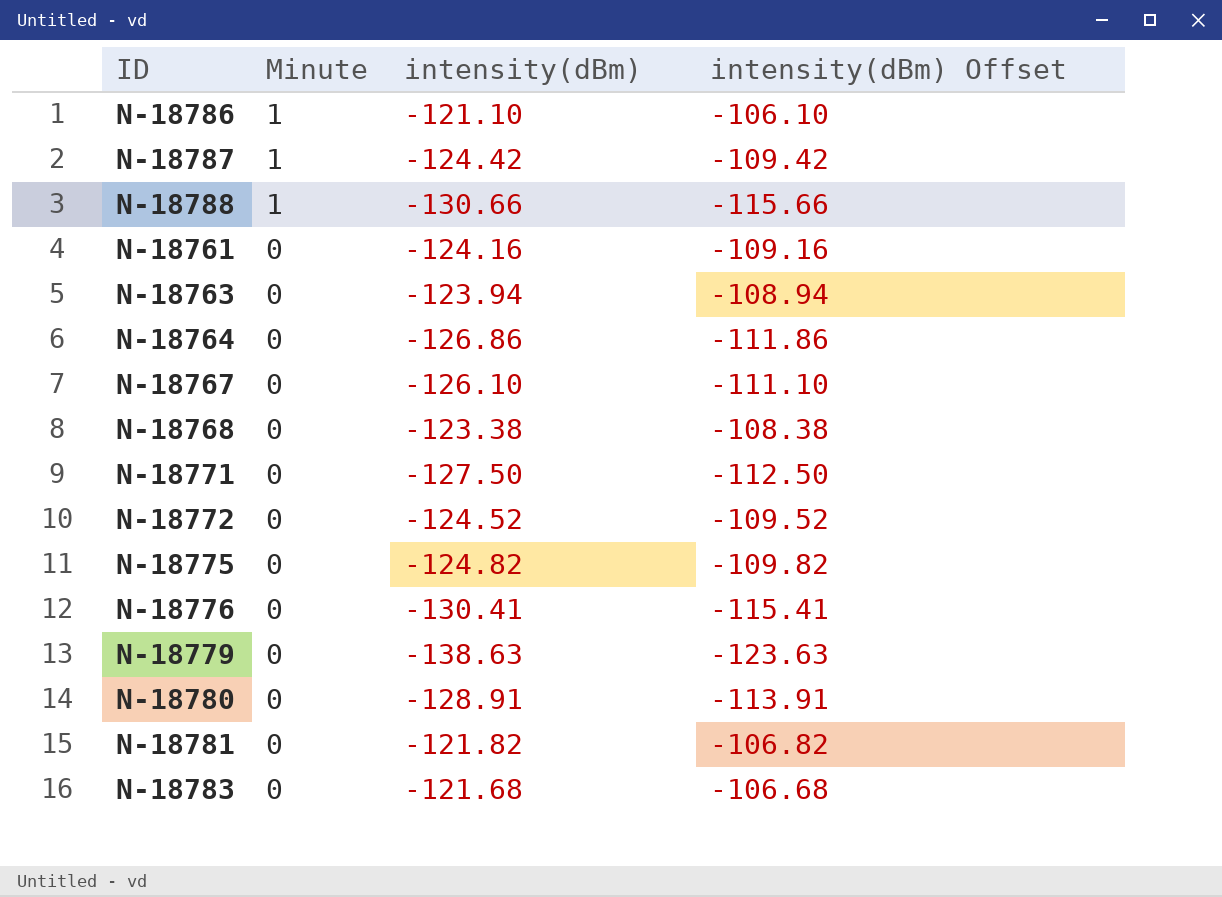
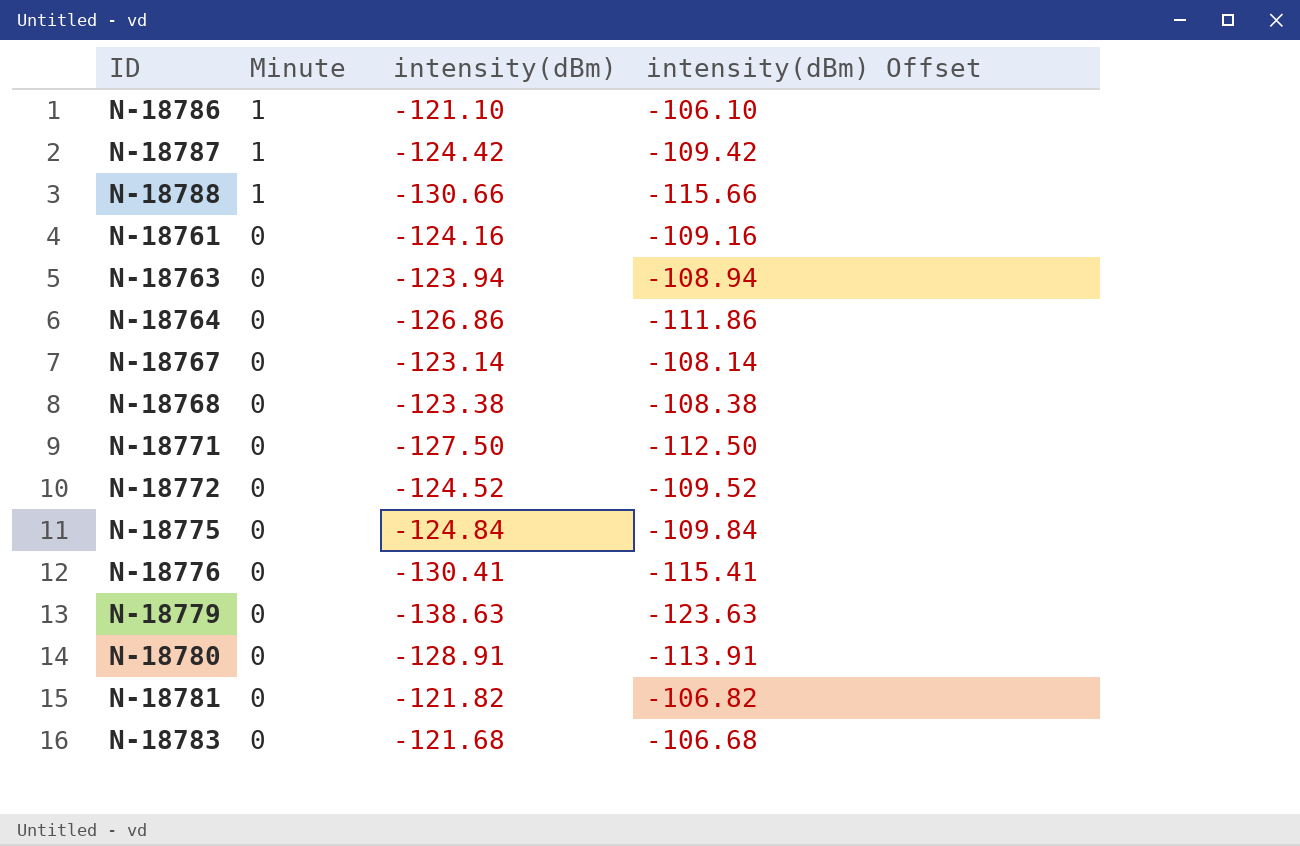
N-18767 | intensity(dBm): -126.10 -> -123.14
N-18767 | intensity(dBm) Offset: -111.10 -> -108.14
N-18775 | intensity(dBm): -124.82 -> -124.84
N-18775 | intensity(dBm) Offset: -109.82 -> -109.84

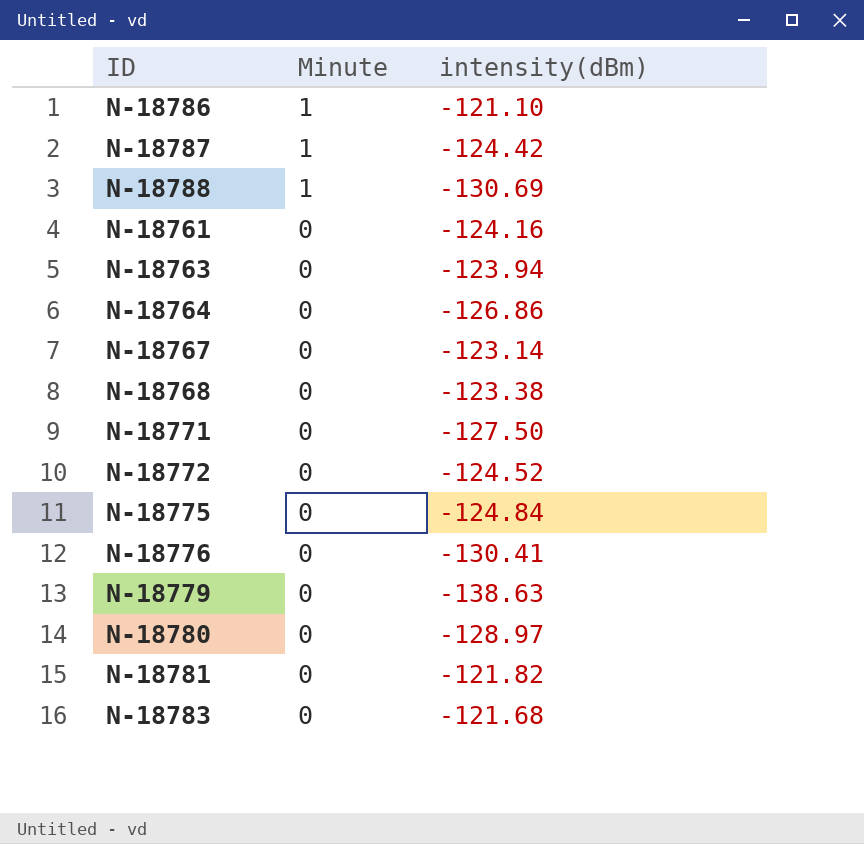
column intensity(dBm) Offset | formula: [intensity(dBm)] + 15 -> none
N-18788 | intensity(dBm): -130.66 -> -130.69
N-18780 | intensity(dBm): -128.91 -> -128.97

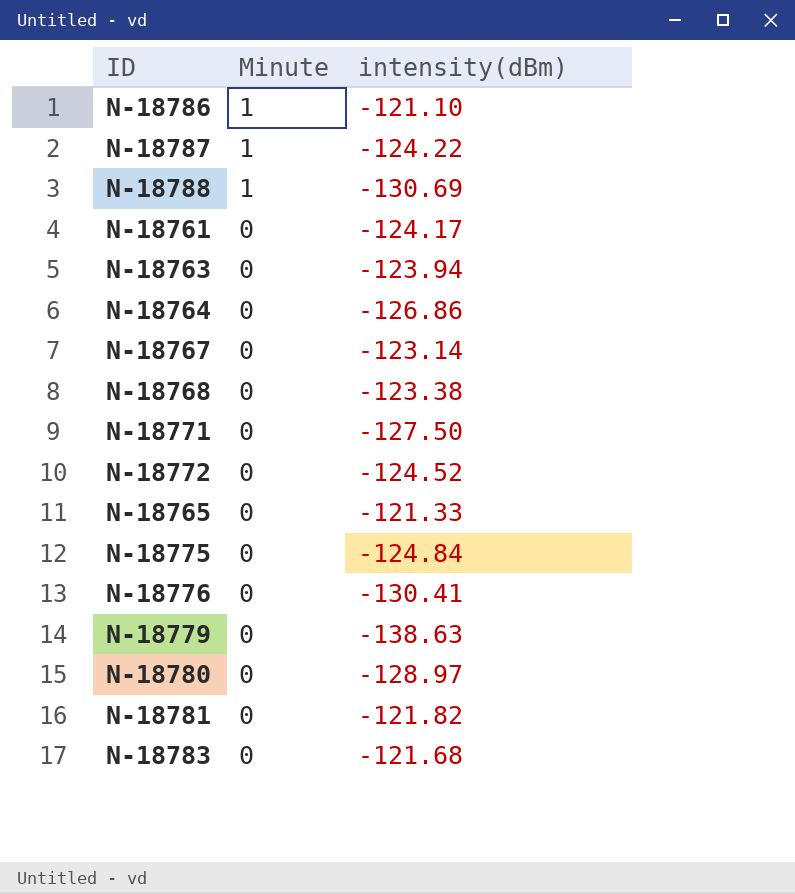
N-18787 | intensity(dBm): -124.42 -> -124.22
N-18761 | intensity(dBm): -124.16 -> -124.17
row N-18765: none -> 0 | -121.33

